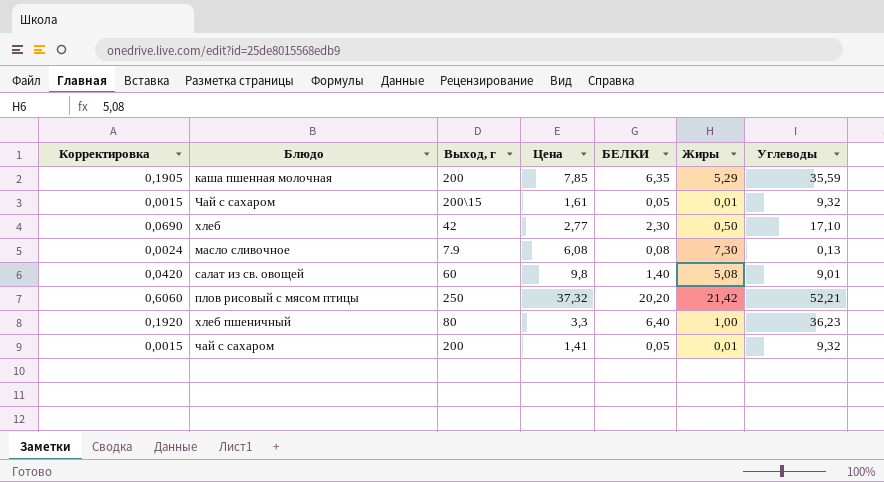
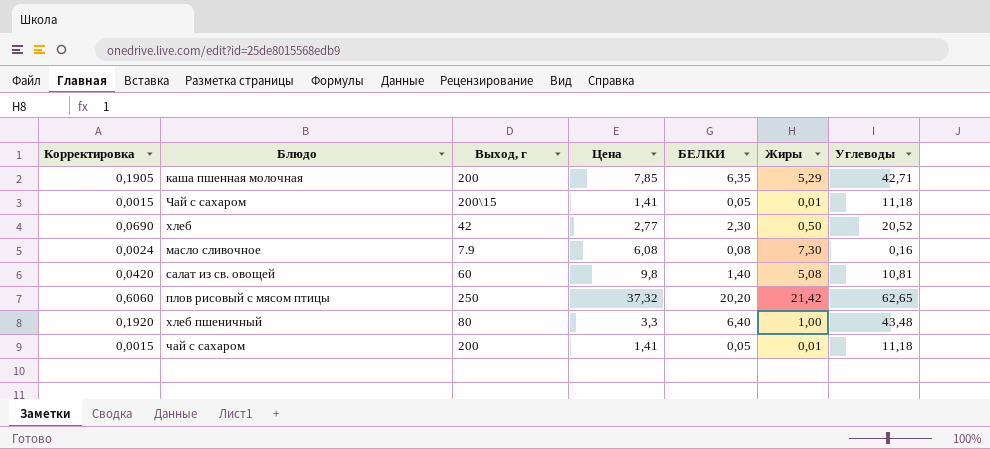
каша пшенная молочная | Углеводы: 35,59 -> 42,71
Чай с сахаром | Цена: 1,61 -> 1,41
Чай с сахаром | Углеводы: 9,32 -> 11,18
хлеб | Углеводы: 17,10 -> 20,52
масло сливочное | Углеводы: 0,13 -> 0,16
салат из св. овощей | Углеводы: 9,01 -> 10,81
плов рисовый с мясом птицы | Углеводы: 52,21 -> 62,65
хлеб пшеничный | Углеводы: 36,23 -> 43,48
чай с сахаром | Углеводы: 9,32 -> 11,18

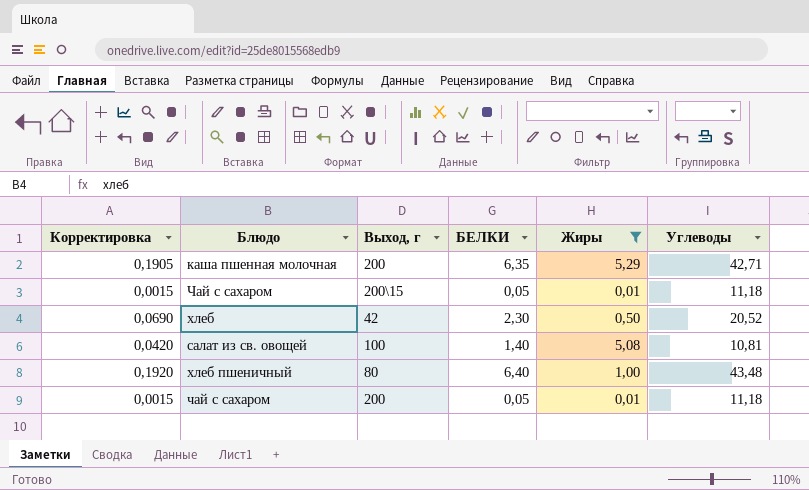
filter: none -> Жиры <= 5,29
column Цена | position: 4 -> none
салат из св. овощей | Выход, г: 60 -> 100

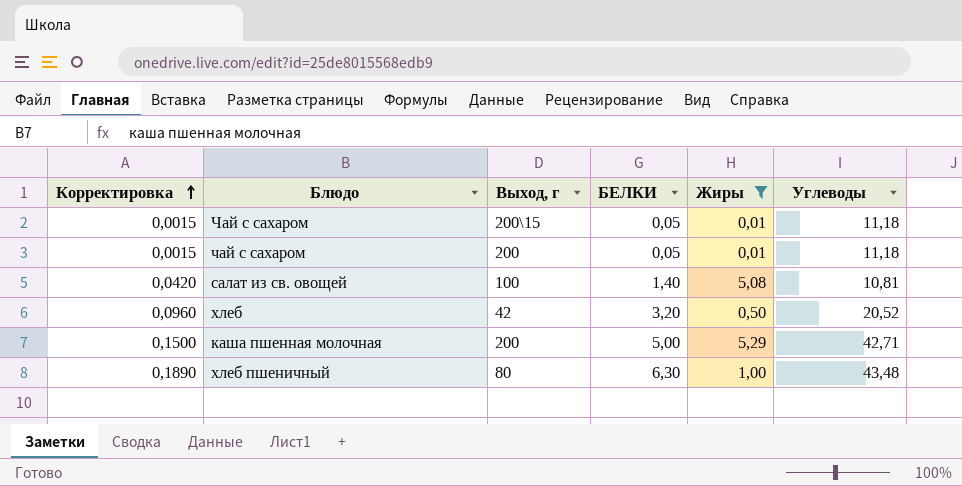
row order: none -> Корректировка ascending
хлеб | Корректировка: 0,0690 -> 0,0960
хлеб | БЕЛКИ: 2,30 -> 3,20
каша пшенная молочная | Корректировка: 0,1905 -> 0,1500
каша пшенная молочная | БЕЛКИ: 6,35 -> 5,00
хлеб пшеничный | Корректировка: 0,1920 -> 0,1890
хлеб пшеничный | БЕЛКИ: 6,40 -> 6,30

